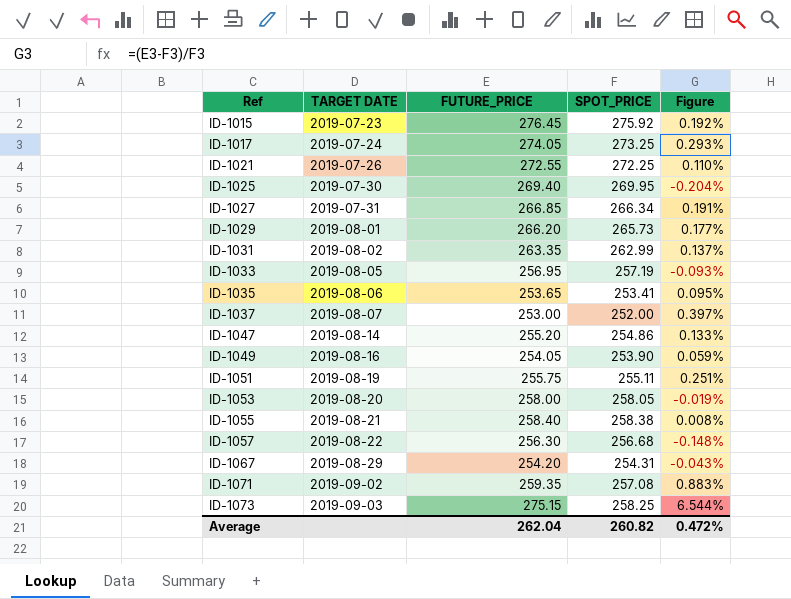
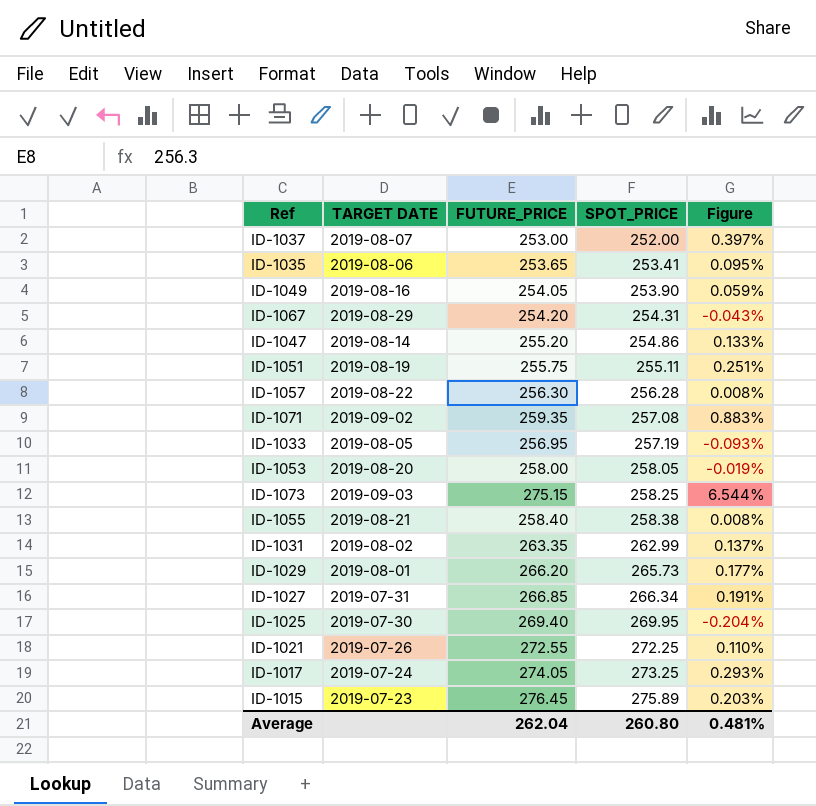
row order: Ref ascending -> SPOT_PRICE ascending
ID-1057 | SPOT_PRICE: 256.68 -> 256.28
ID-1057 | Figure: -0.148% -> 0.008%
ID-1015 | SPOT_PRICE: 275.92 -> 275.89
ID-1015 | Figure: 0.192% -> 0.203%
Average | SPOT_PRICE: 260.82 -> 260.80
Average | Figure: 0.472% -> 0.481%

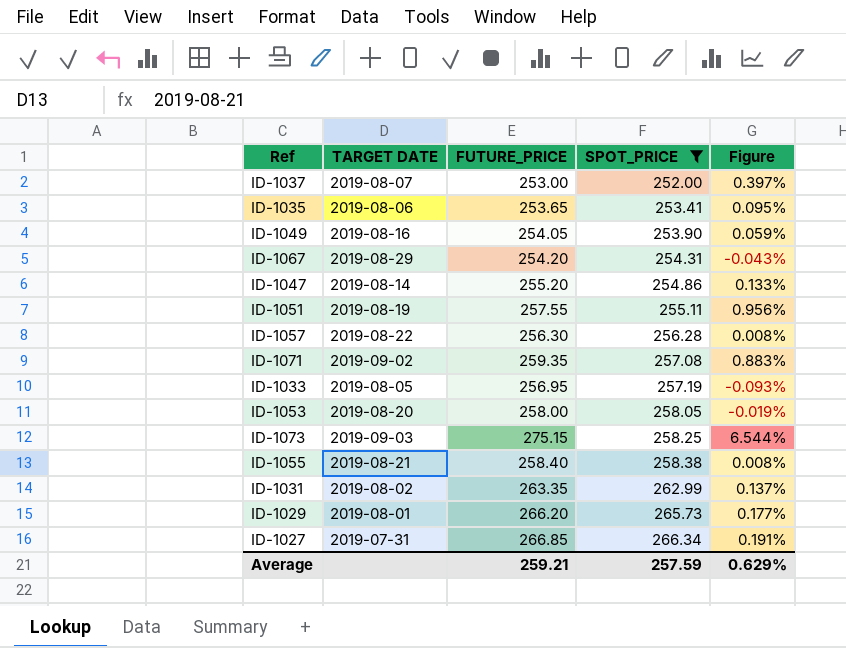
filter: none -> SPOT_PRICE <= 266.34
ID-1051 | FUTURE_PRICE: 255.75 -> 257.55
ID-1051 | Figure: 0.251% -> 0.956%
Average | FUTURE_PRICE: 262.04 -> 259.21
Average | SPOT_PRICE: 260.80 -> 257.59
Average | Figure: 0.481% -> 0.629%

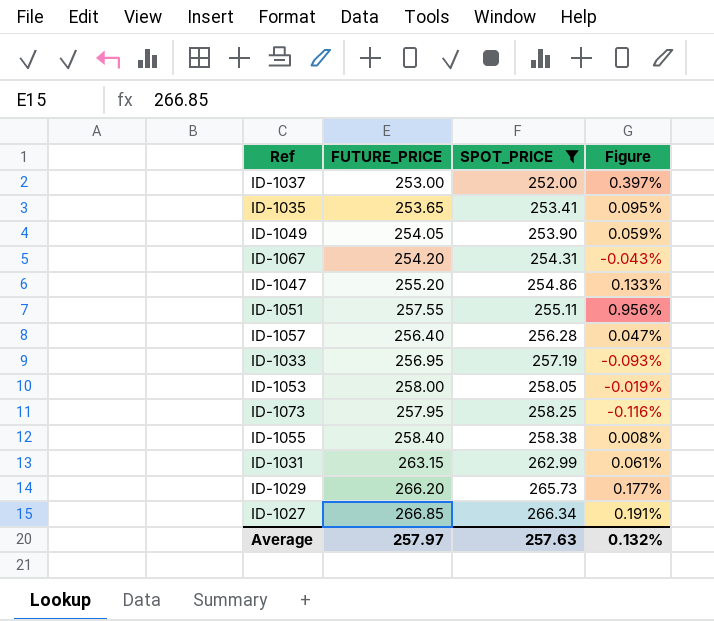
column TARGET DATE | position: 2 -> none
row ID-1071: 2019-09-02 | 259.35 | 257.08 | 0.883% -> none
ID-1057 | FUTURE_PRICE: 256.30 -> 256.40
ID-1057 | Figure: 0.008% -> 0.047%
ID-1073 | FUTURE_PRICE: 275.15 -> 257.95
ID-1073 | Figure: 6.544% -> -0.116%
ID-1031 | FUTURE_PRICE: 263.35 -> 263.15
ID-1031 | Figure: 0.137% -> 0.061%
Average | FUTURE_PRICE: 259.21 -> 257.97
Average | SPOT_PRICE: 257.59 -> 257.63
Average | Figure: 0.629% -> 0.132%

